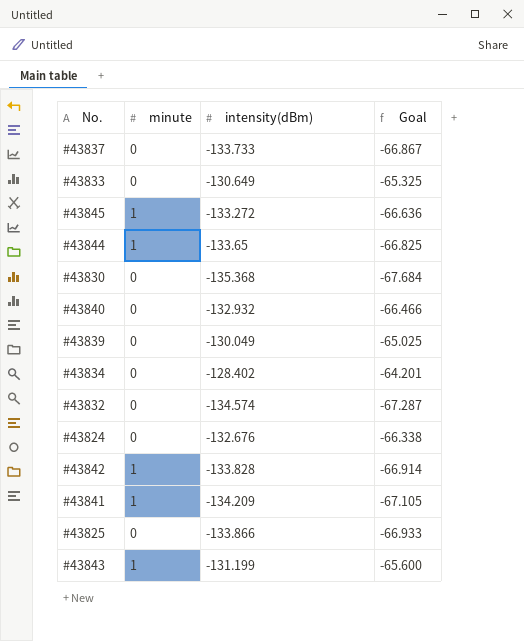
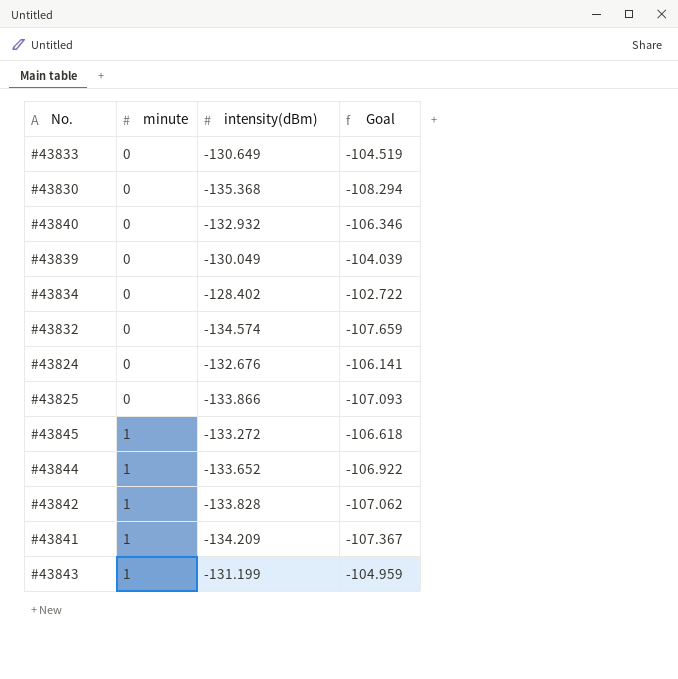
row order: none -> minute ascending
column Goal | formula: [intensity(dBm)] * 0.5 -> [intensity(dBm)] * 0.8
row #43837: 0 | -133.733 | -66.867 -> none
#43844 | intensity(dBm): -133.65 -> -133.652

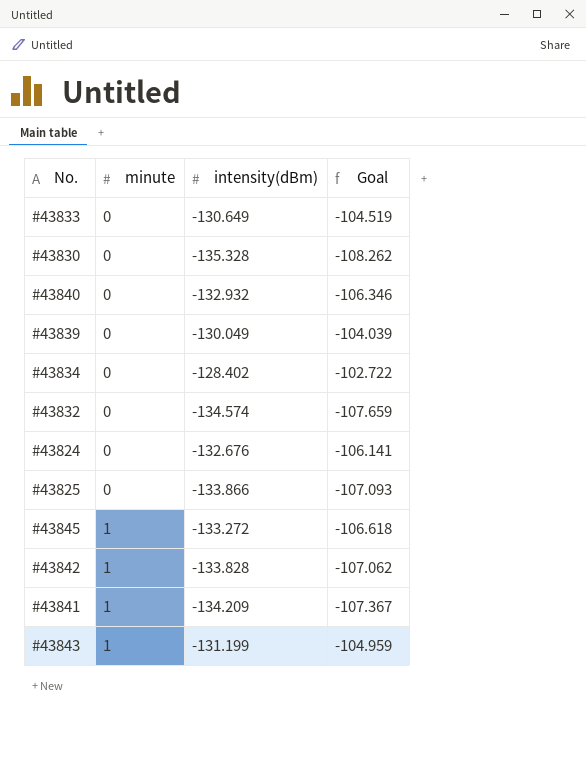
row #43844: 1 | -133.652 | -106.922 -> none
#43830 | intensity(dBm): -135.368 -> -135.328
#43830 | Goal: -108.294 -> -108.262

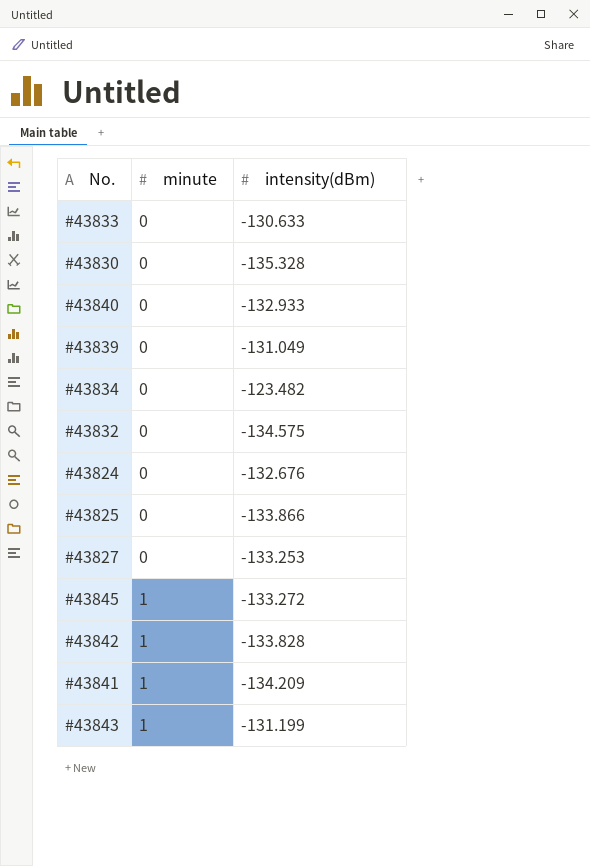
column Goal | formula: [intensity(dBm)] * 0.8 -> none
#43833 | intensity(dBm): -130.649 -> -130.633
#43840 | intensity(dBm): -132.932 -> -132.933
#43839 | intensity(dBm): -130.049 -> -131.049
#43834 | intensity(dBm): -128.402 -> -123.482
#43832 | intensity(dBm): -134.574 -> -134.575
row #43827: none -> 0 | -133.253

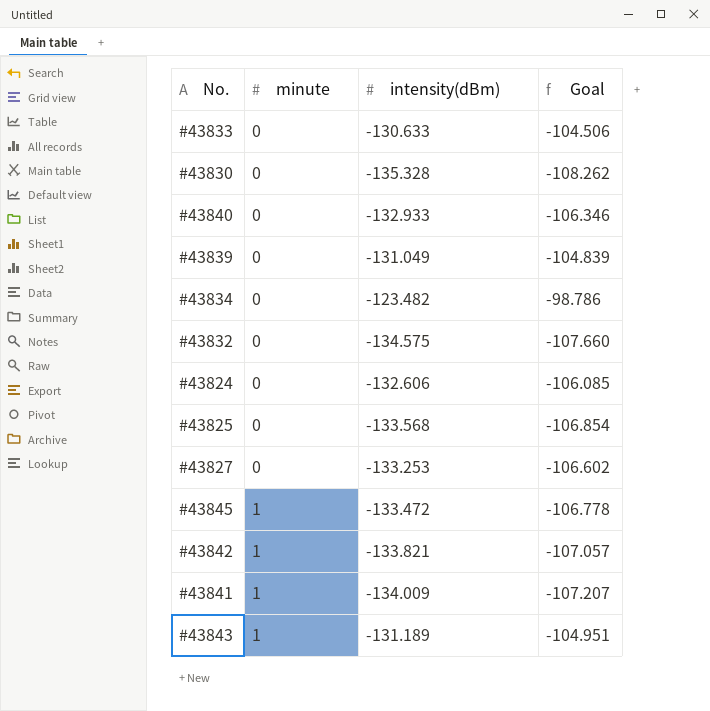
column Goal | formula: none -> [intensity(dBm)] * 0.8
#43824 | intensity(dBm): -132.676 -> -132.606
#43825 | intensity(dBm): -133.866 -> -133.568
#43845 | intensity(dBm): -133.272 -> -133.472
#43842 | intensity(dBm): -133.828 -> -133.821
#43841 | intensity(dBm): -134.209 -> -134.009
#43843 | intensity(dBm): -131.199 -> -131.189

